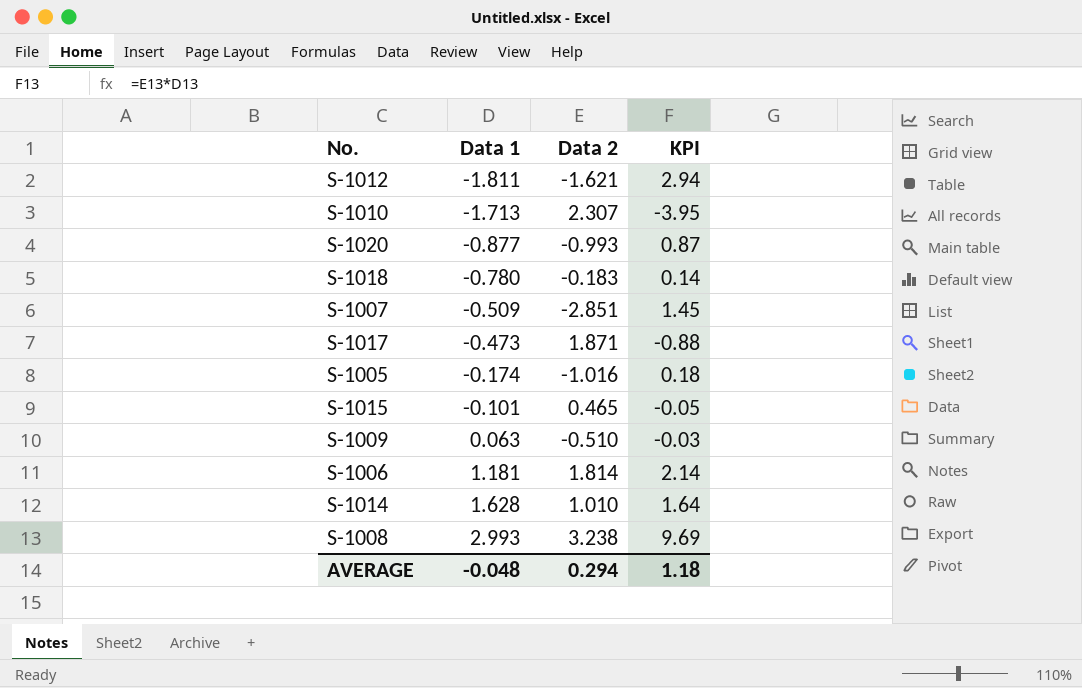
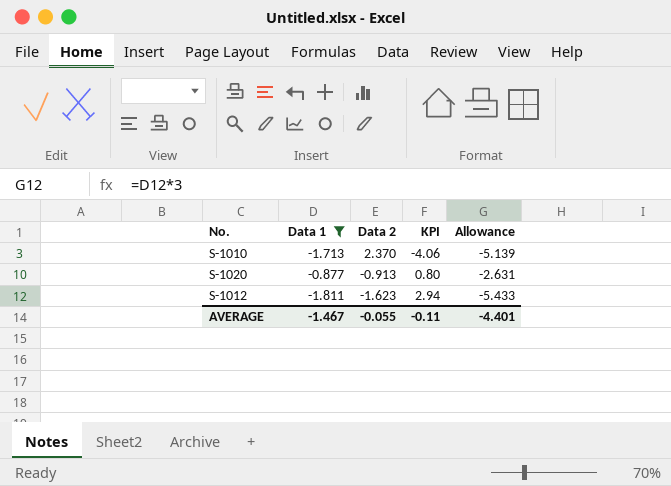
filter: none -> Data 1 <= -0.877
row order: Data 1 ascending -> Data 2 descending
column Allowance | formula: none -> [Data 1] * 3
S-1010 | Data 2: 2.307 -> 2.370
S-1010 | KPI: -3.95 -> -4.06
S-1020 | Data 2: -0.993 -> -0.913
S-1020 | KPI: 0.87 -> 0.80
S-1012 | Data 2: -1.621 -> -1.623
AVERAGE | Data 1: -0.048 -> -1.467
AVERAGE | Data 2: 0.294 -> -0.055
AVERAGE | KPI: 1.18 -> -0.11

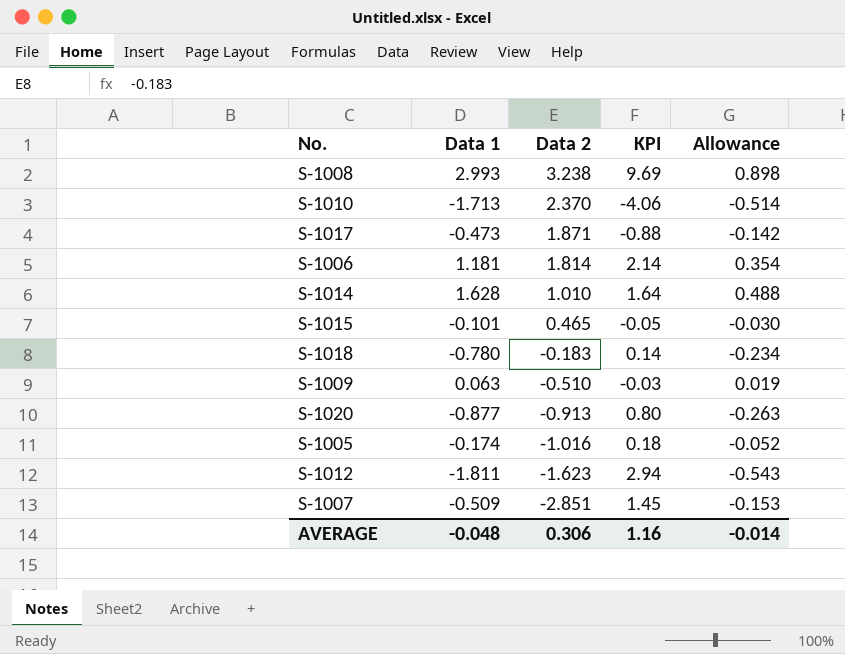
filter: Data 1 <= -0.877 -> none
column Allowance | formula: [Data 1] * 3 -> [Data 1] * 0.3
AVERAGE | Data 1: -1.467 -> -0.048
AVERAGE | Data 2: -0.055 -> 0.306
AVERAGE | KPI: -0.11 -> 1.16
AVERAGE | Allowance: -4.401 -> -0.014

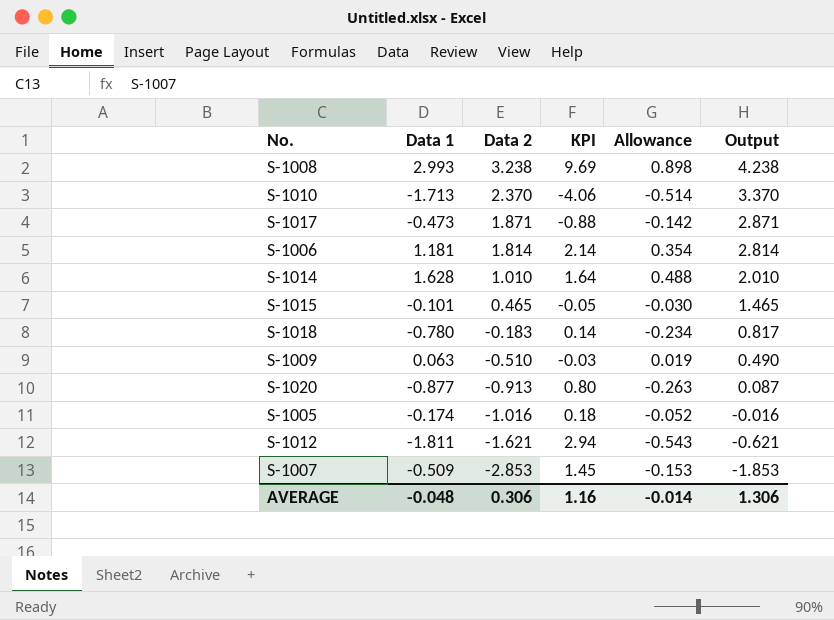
column Output | formula: none -> [Data 2] + 1
S-1012 | Data 2: -1.623 -> -1.621
S-1007 | Data 2: -2.851 -> -2.853

